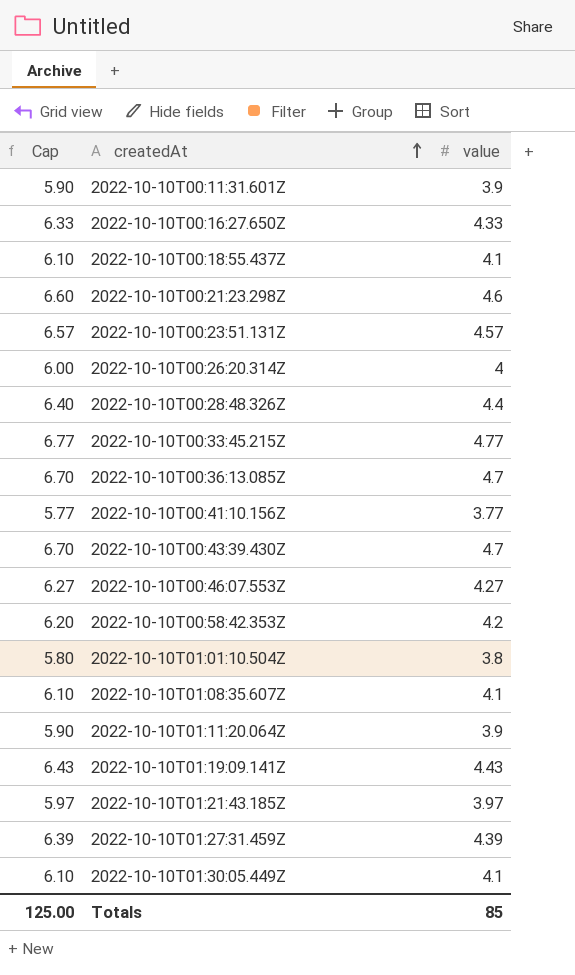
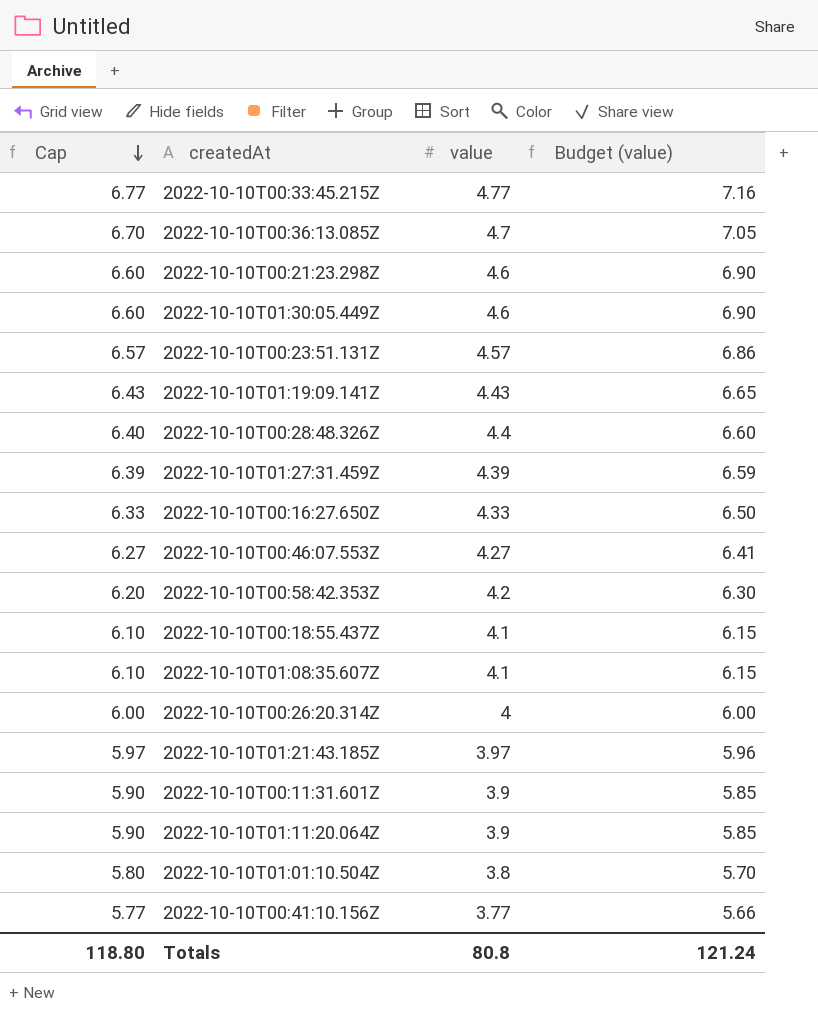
row order: createdAt ascending -> Cap descending
column Budget (value) | formula: none -> [value] * 1.5
row 2022-10-10T00:43:39.430Z: 6.70 | 4.7 -> none
2022-10-10T01:30:05.449Z | Cap: 6.10 -> 6.60
2022-10-10T01:30:05.449Z | value: 4.1 -> 4.6
Totals | Cap: 125.00 -> 118.80
Totals | value: 85 -> 80.8

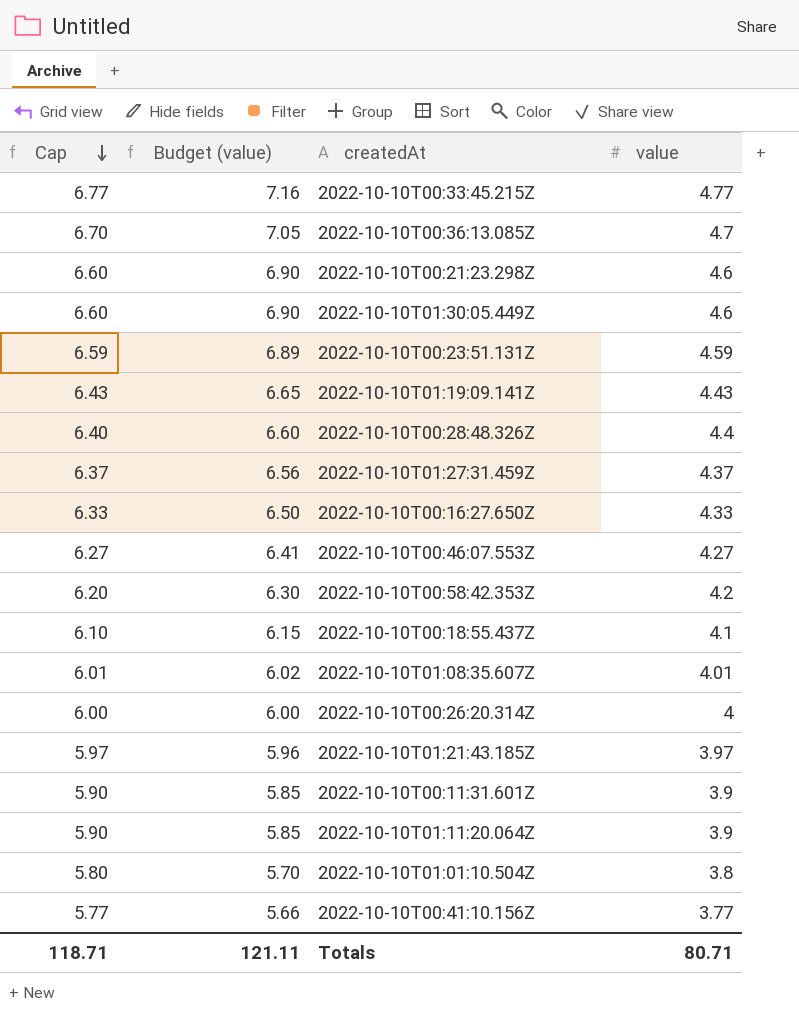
column Budget (value) | position: 4 -> 2
2022-10-10T00:23:51.131Z | Cap: 6.57 -> 6.59
2022-10-10T00:23:51.131Z | Budget (value): 6.86 -> 6.89
2022-10-10T00:23:51.131Z | value: 4.57 -> 4.59
2022-10-10T01:27:31.459Z | Cap: 6.39 -> 6.37
2022-10-10T01:27:31.459Z | Budget (value): 6.59 -> 6.56
2022-10-10T01:27:31.459Z | value: 4.39 -> 4.37
2022-10-10T01:08:35.607Z | Cap: 6.10 -> 6.01
2022-10-10T01:08:35.607Z | Budget (value): 6.15 -> 6.02
2022-10-10T01:08:35.607Z | value: 4.1 -> 4.01
Totals | Cap: 118.80 -> 118.71
Totals | Budget (value): 121.24 -> 121.11
Totals | value: 80.8 -> 80.71

